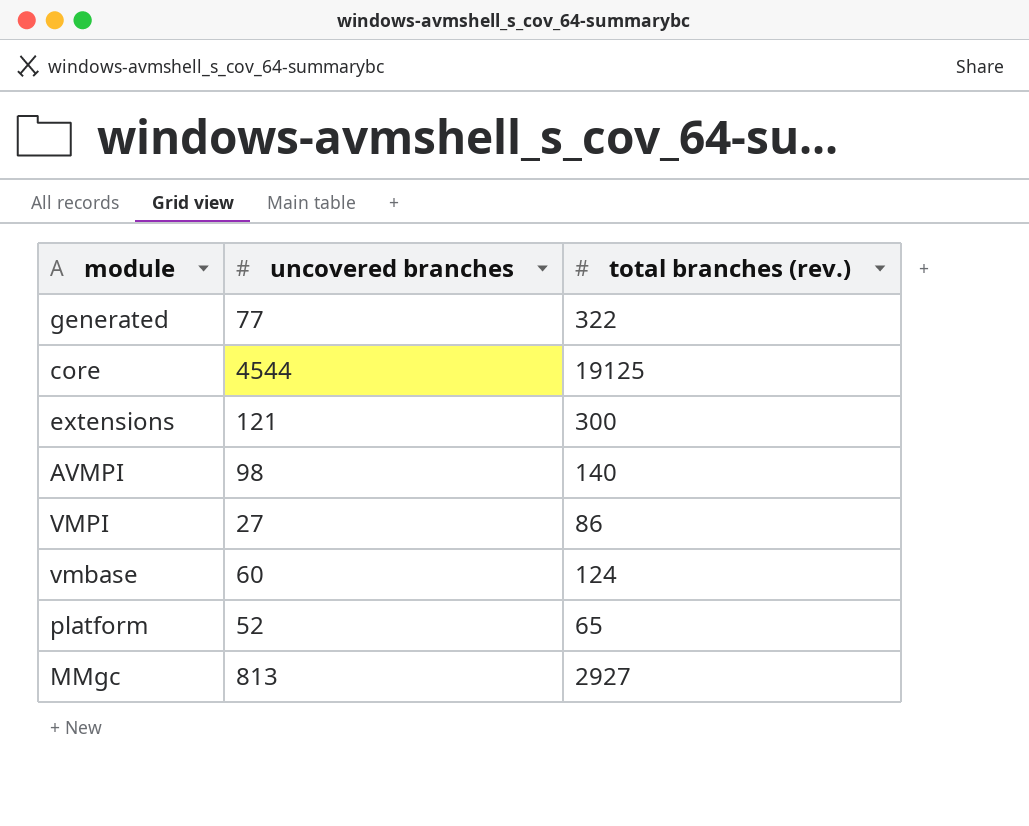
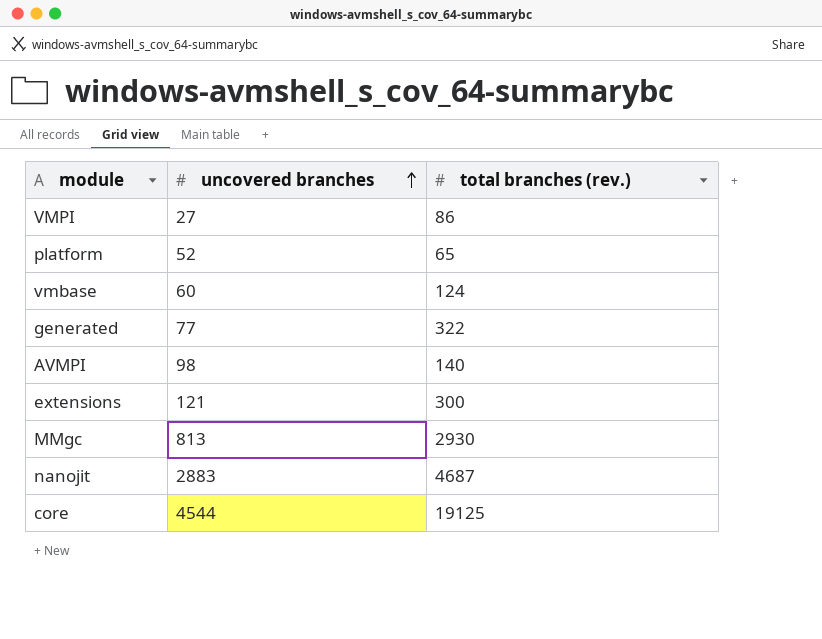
row order: none -> uncovered branches ascending
MMgc | total branches (rev.): 2927 -> 2930
row nanojit: none -> 2883 | 4687

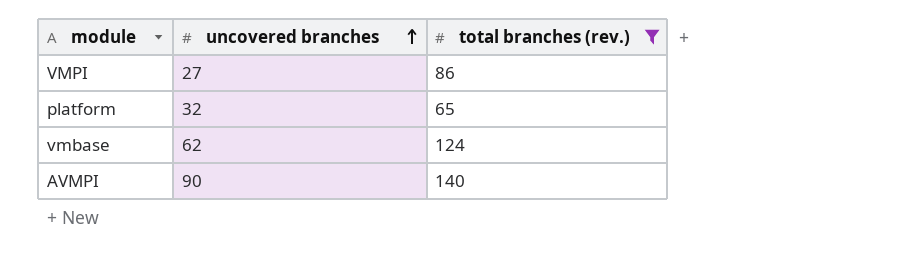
filter: none -> total branches (rev.) <= 140
platform | uncovered branches: 52 -> 32
vmbase | uncovered branches: 60 -> 62
AVMPI | uncovered branches: 98 -> 90

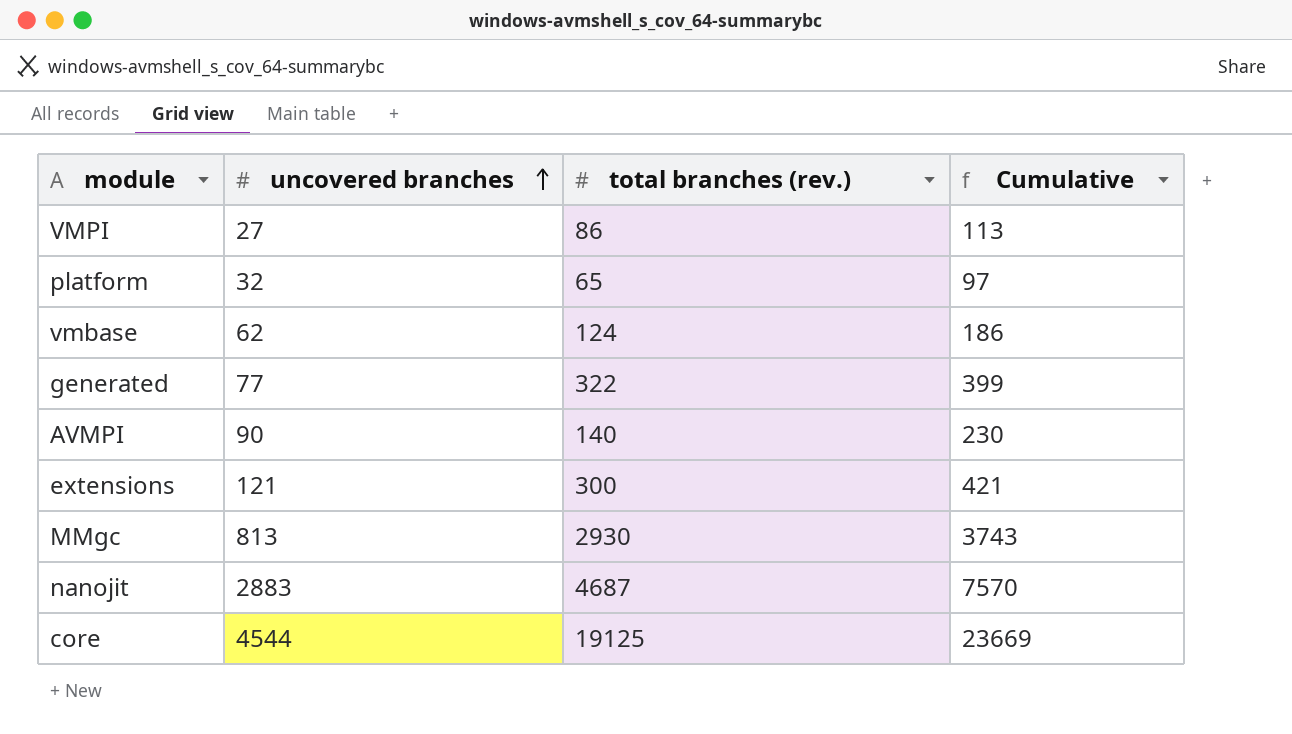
filter: total branches (rev.) <= 140 -> none
column Cumulative | formula: none -> [uncovered branches] + [total branches (rev.)]

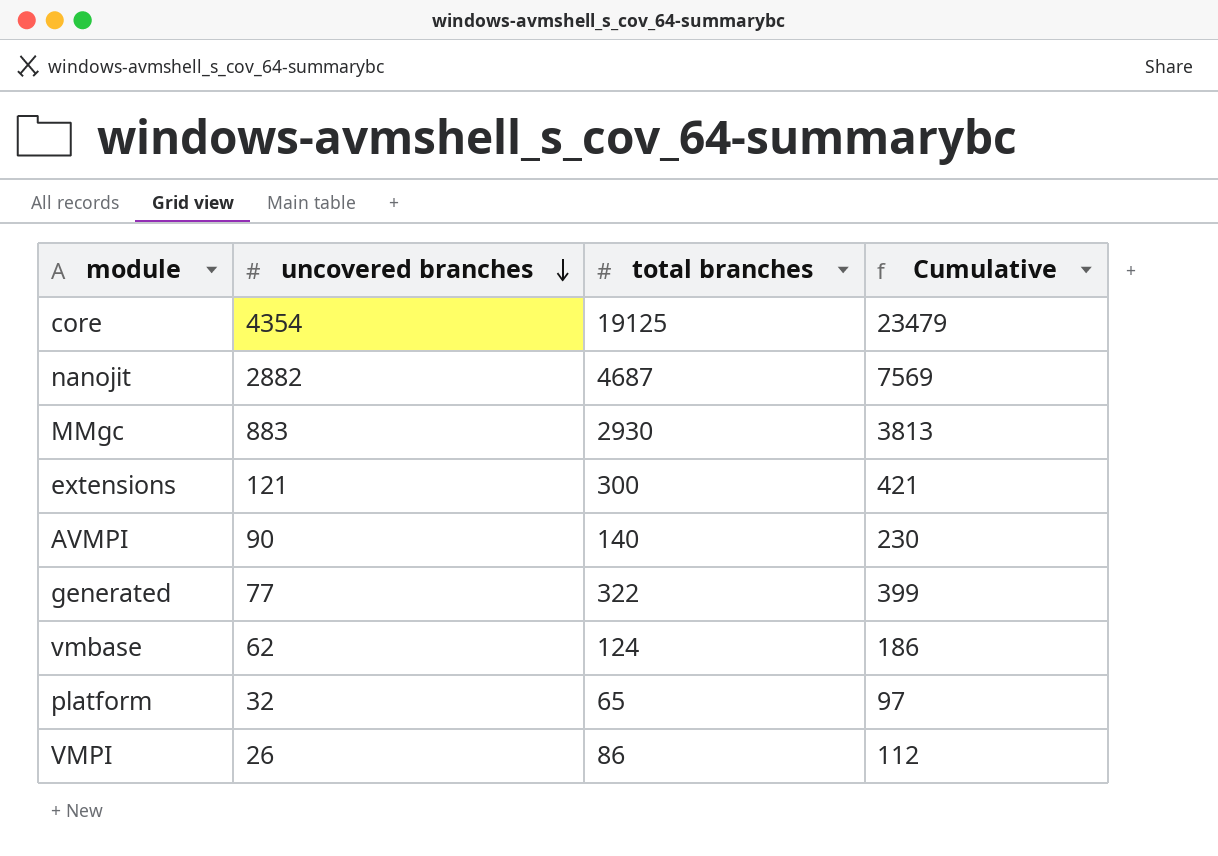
row order: uncovered branches ascending -> uncovered branches descending
column name: total branches (rev.) -> total branches
core | uncovered branches: 4544 -> 4354
core | Cumulative: 23669 -> 23479
nanojit | uncovered branches: 2883 -> 2882
nanojit | Cumulative: 7570 -> 7569
MMgc | uncovered branches: 813 -> 883
MMgc | Cumulative: 3743 -> 3813
VMPI | uncovered branches: 27 -> 26
VMPI | Cumulative: 113 -> 112

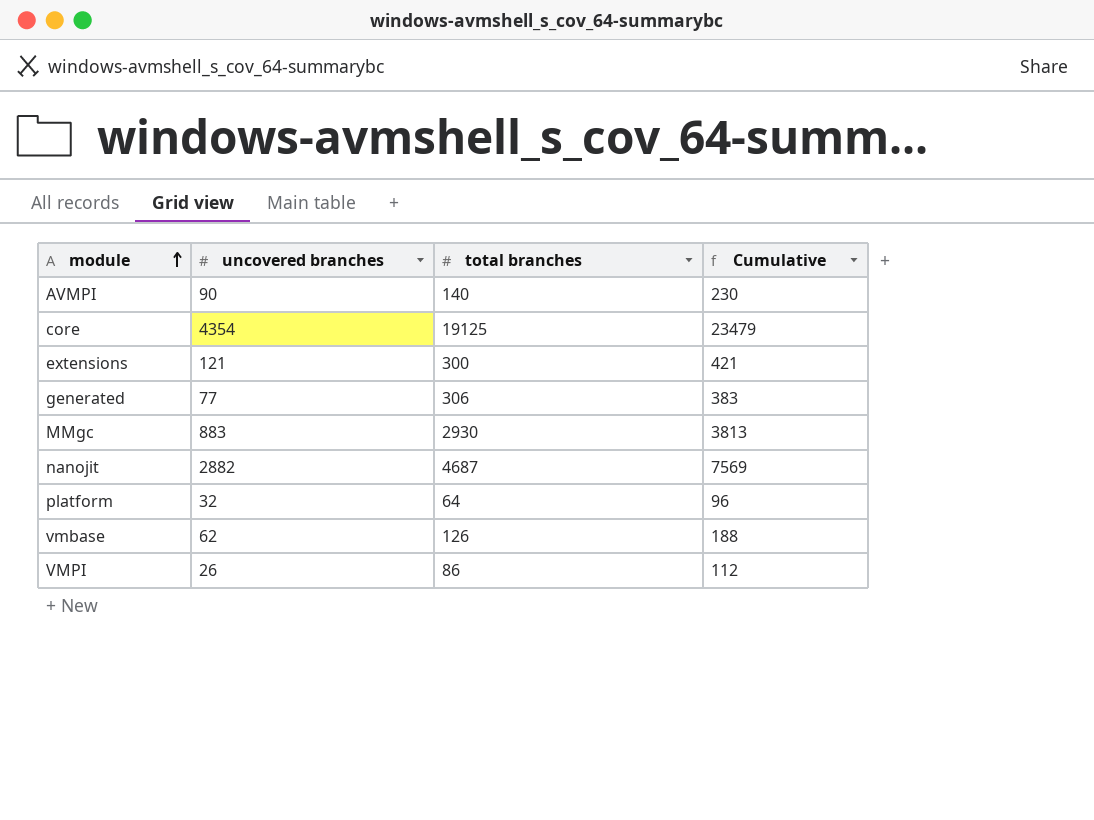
row order: uncovered branches descending -> module ascending
generated | total branches: 322 -> 306
generated | Cumulative: 399 -> 383
platform | total branches: 65 -> 64
platform | Cumulative: 97 -> 96
vmbase | total branches: 124 -> 126
vmbase | Cumulative: 186 -> 188

